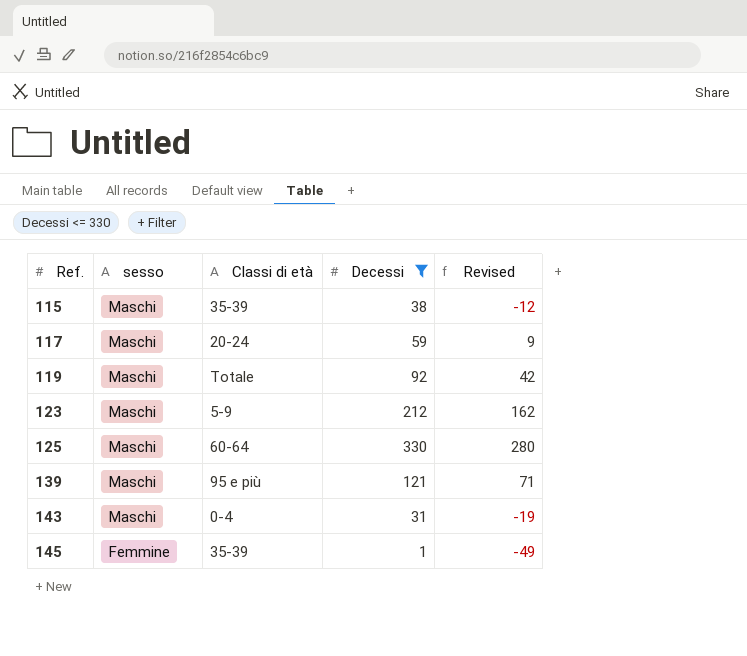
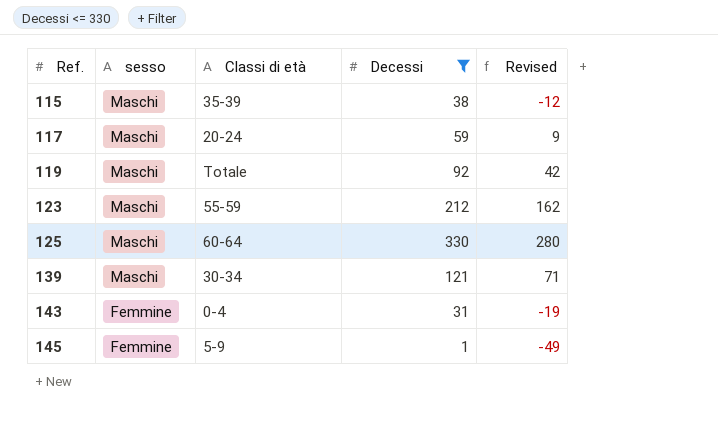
123 | Classi di età: 5-9 -> 55-59
139 | Classi di età: 95 e più -> 30-34
143 | sesso: Maschi -> Femmine
145 | Classi di età: 35-39 -> 5-9

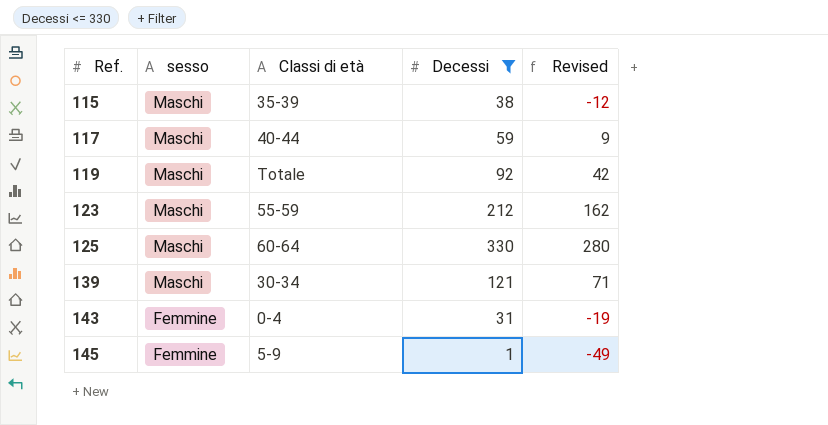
117 | Classi di età: 20-24 -> 40-44

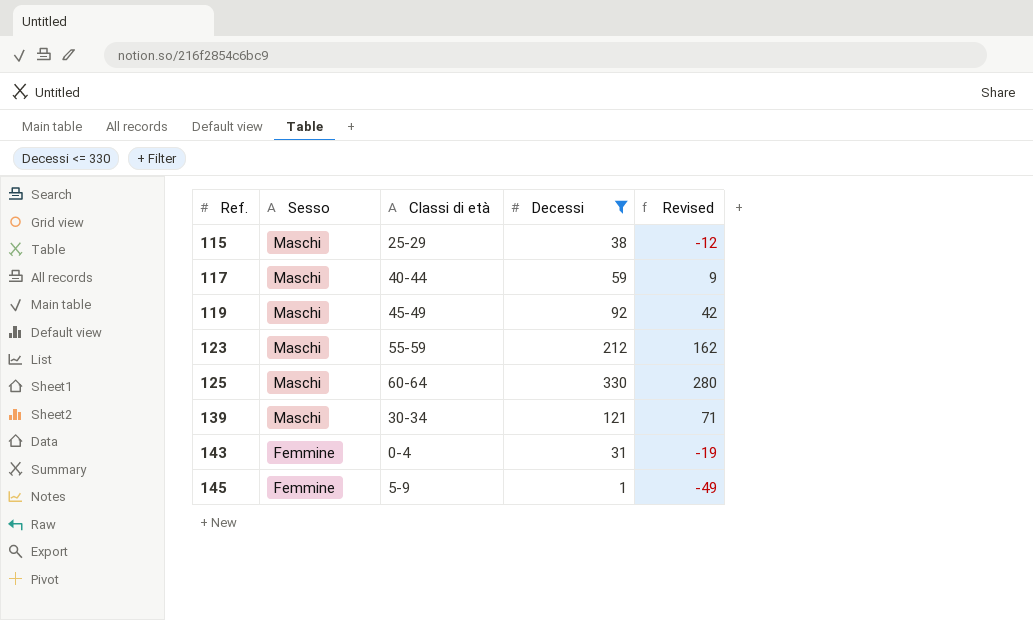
column name: sesso -> Sesso
115 | Classi di età: 35-39 -> 25-29
119 | Classi di età: Totale -> 45-49

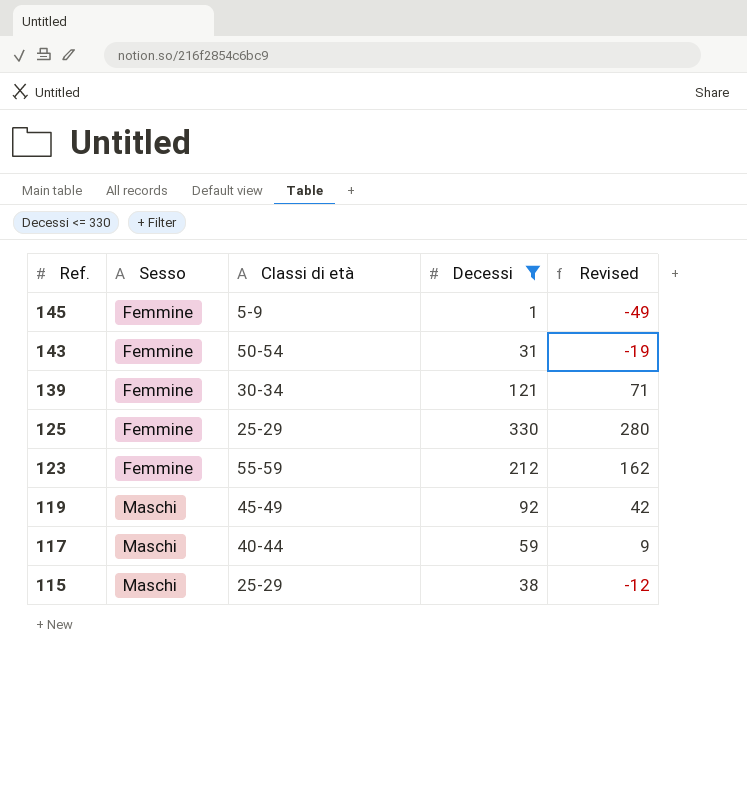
row order: Ref. ascending -> Ref. descending
143 | Classi di età: 0-4 -> 50-54
139 | Sesso: Maschi -> Femmine
125 | Sesso: Maschi -> Femmine
125 | Classi di età: 60-64 -> 25-29
123 | Sesso: Maschi -> Femmine

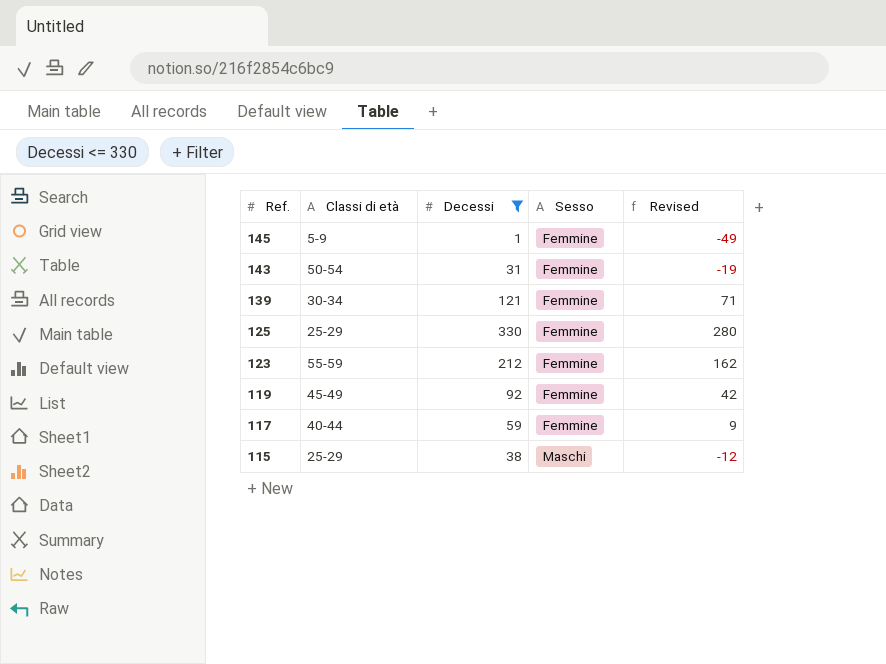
column Sesso | position: 2 -> 4
119 | Sesso: Maschi -> Femmine
117 | Sesso: Maschi -> Femmine

